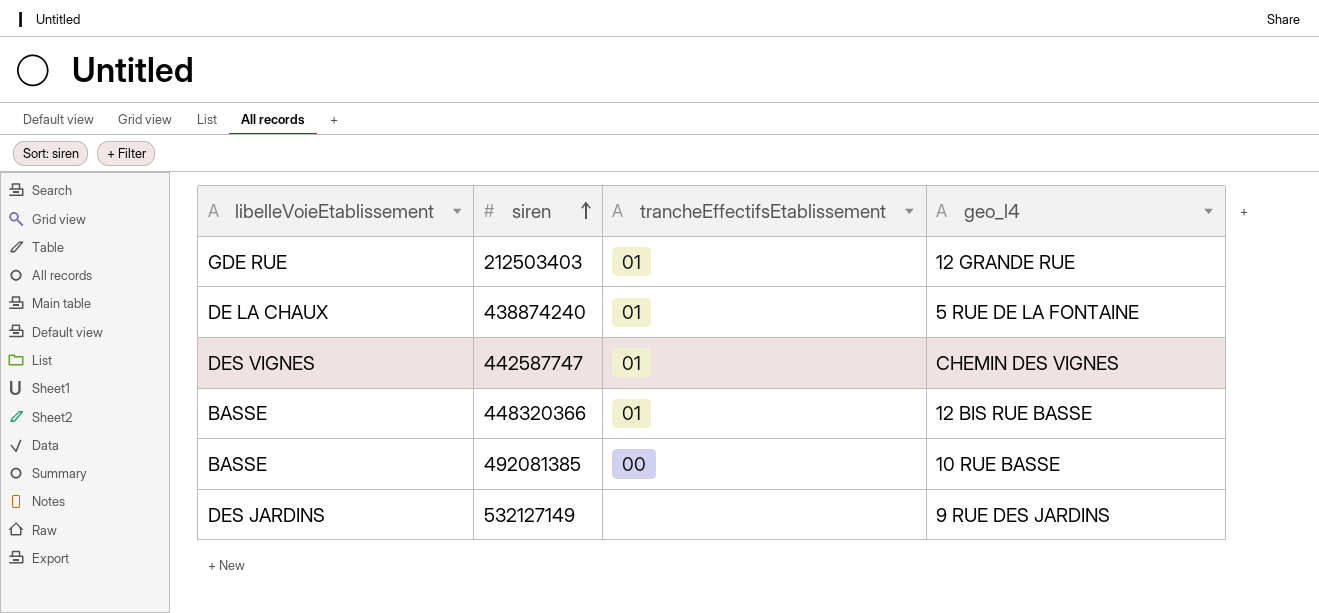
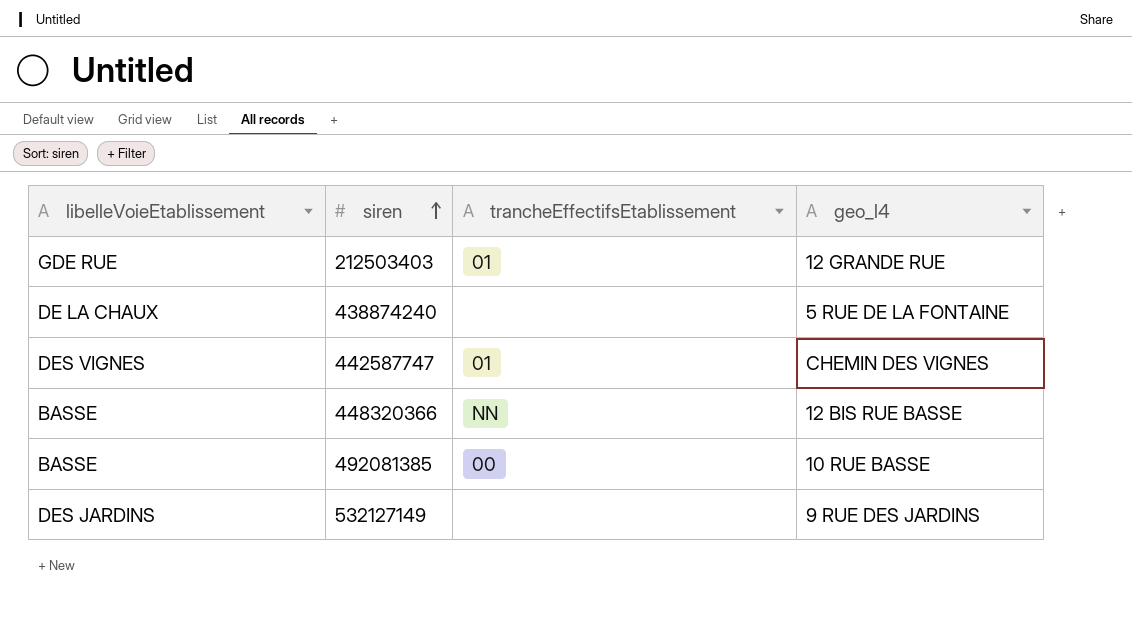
438874240 | trancheEffectifsEtablissement: 01 -> none
448320366 | trancheEffectifsEtablissement: 01 -> NN

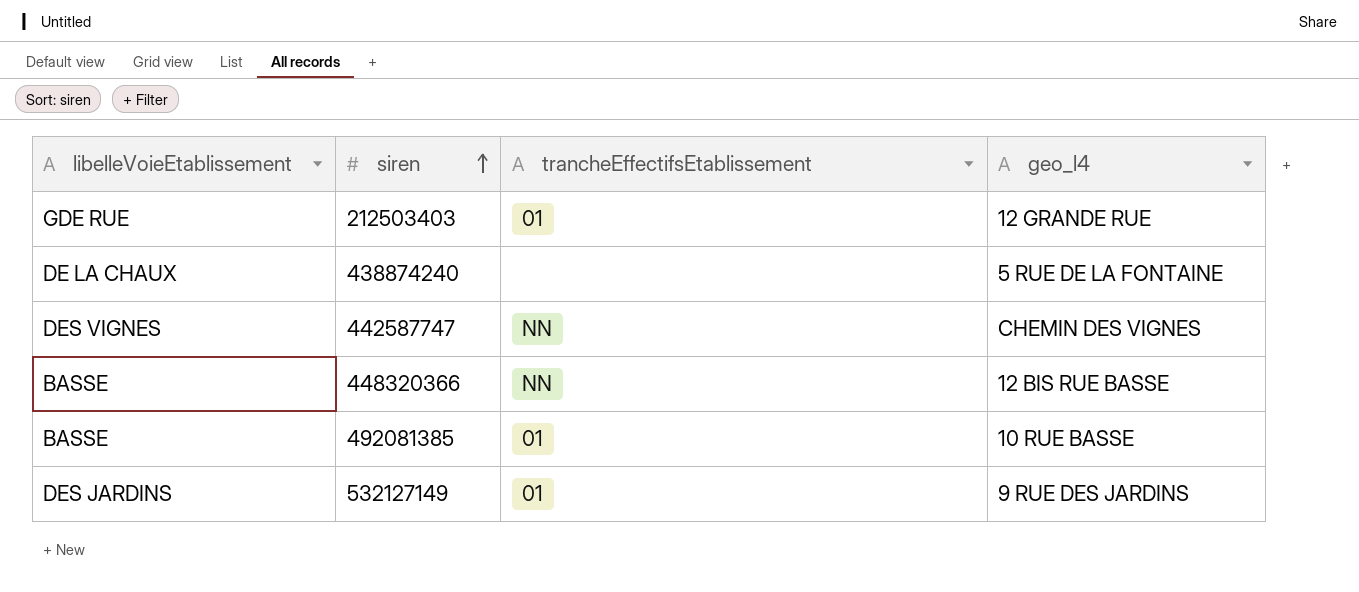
442587747 | trancheEffectifsEtablissement: 01 -> NN
492081385 | trancheEffectifsEtablissement: 00 -> 01
532127149 | trancheEffectifsEtablissement: none -> 01

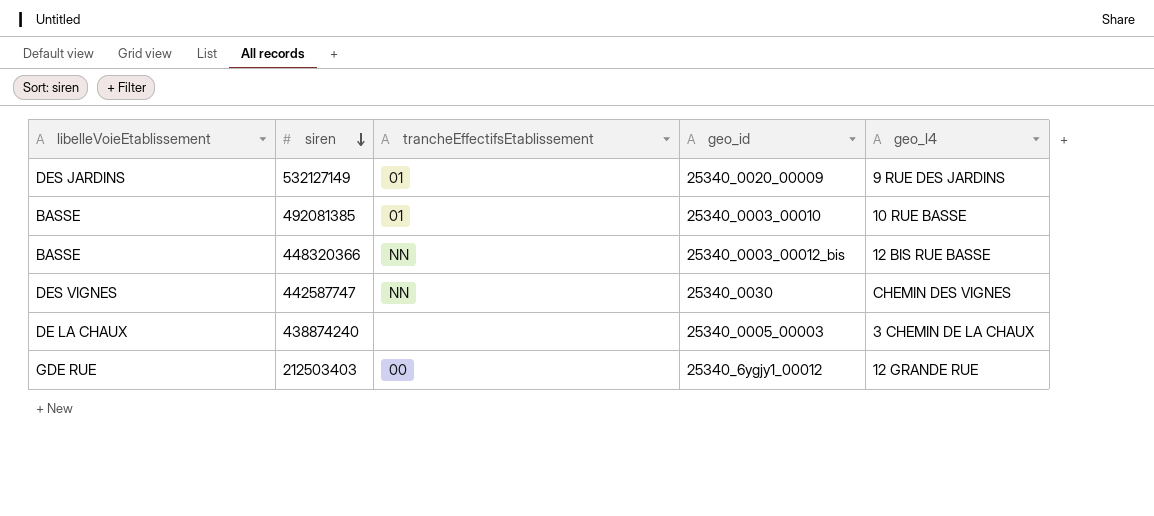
row order: siren ascending -> siren descending
column geo_id | position: none -> 4
438874240 | geo_l4: 5 RUE DE LA FONTAINE -> 3 CHEMIN DE LA CHAUX
212503403 | trancheEffectifsEtablissement: 01 -> 00

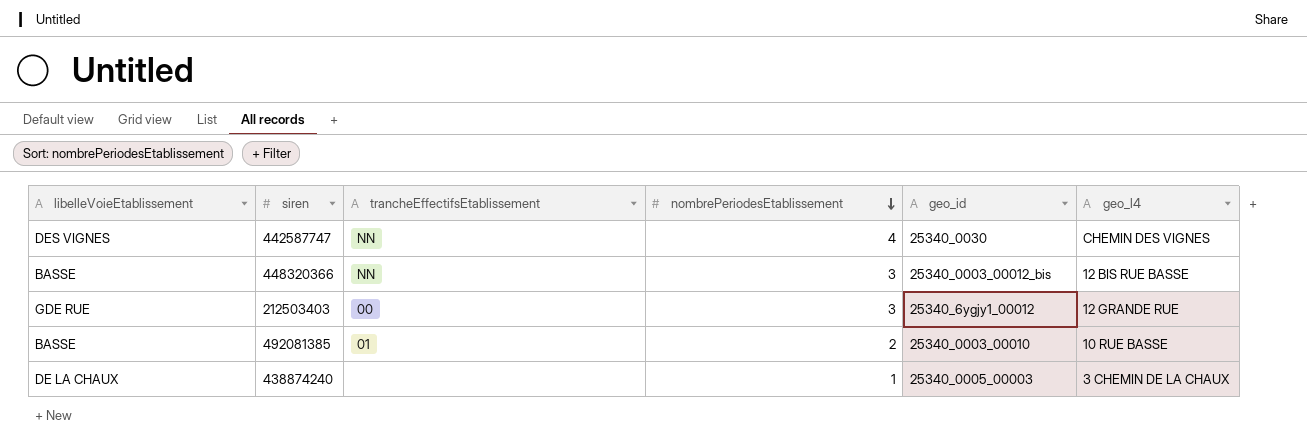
row order: siren descending -> nombrePeriodesEtablissement descending
column nombrePeriodesEtablissement | position: none -> 4
row 532127149: DES JARDINS | 01 | 25340_0020_00009 | 9 RUE DES JARDINS -> none

